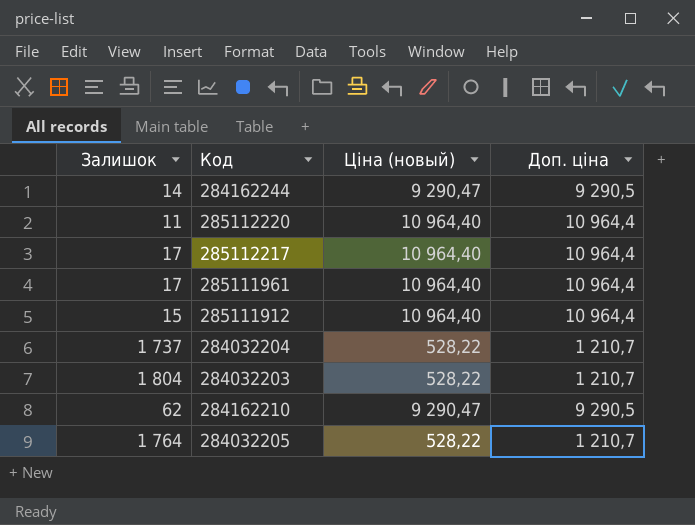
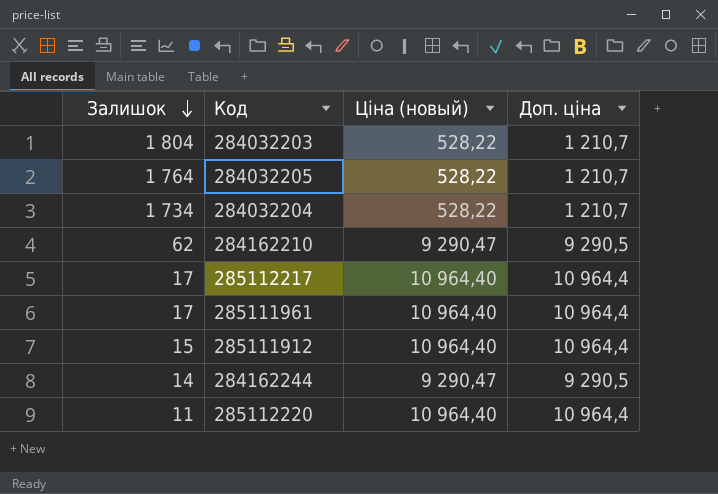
row order: none -> Залишок descending
284032204 | Залишок: 1 737 -> 1 734

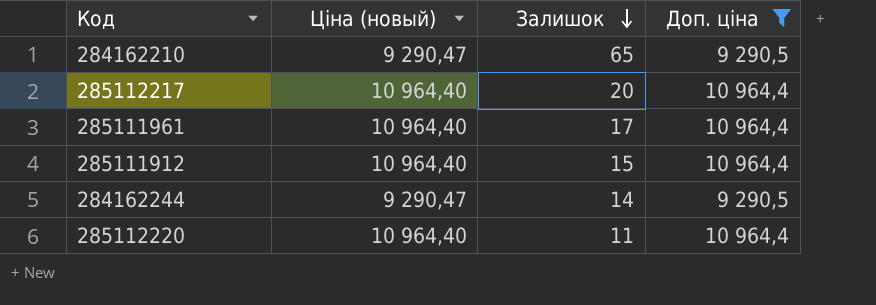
filter: none -> Доп. ціна != 1 210,7
column Залишок | position: 1 -> 3
284162210 | Залишок: 62 -> 65
285112217 | Залишок: 17 -> 20

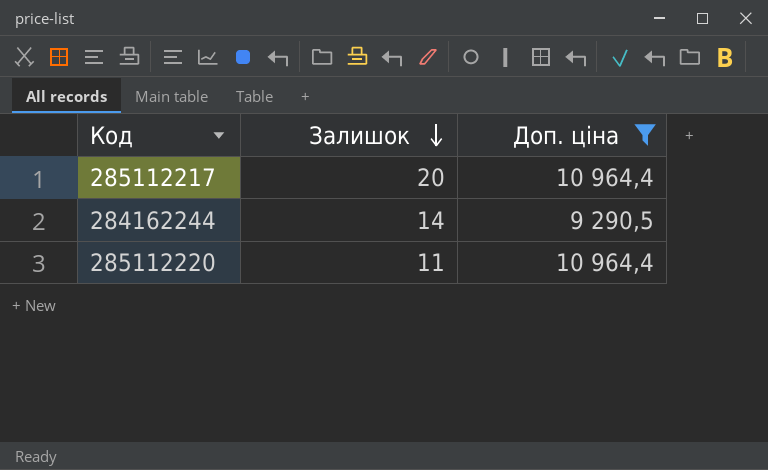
column Ціна (новый) | position: 2 -> none
row 284162210: 9 290,47 | 65 | 9 290,5 -> none
row 285111961: 10 964,40 | 17 | 10 964,4 -> none
row 285111912: 10 964,40 | 15 | 10 964,4 -> none

